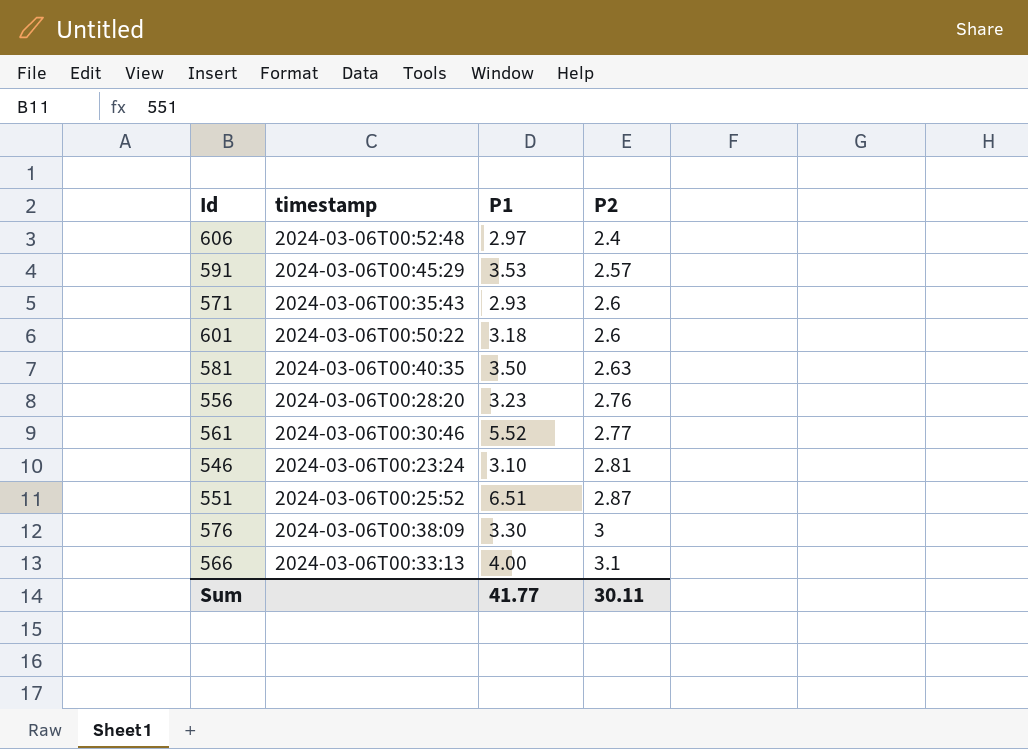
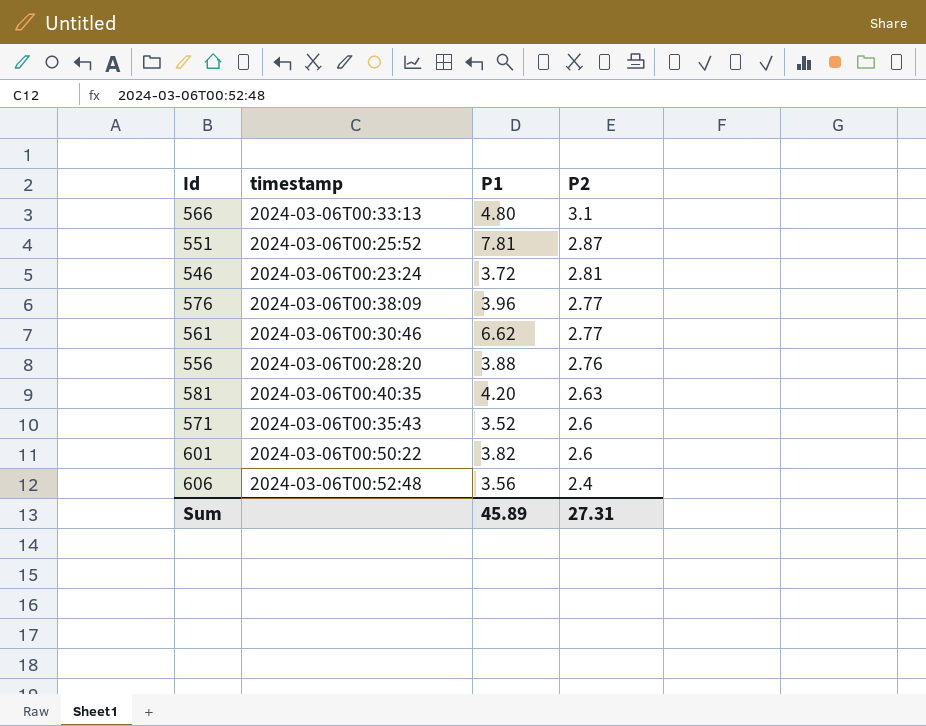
row order: P2 ascending -> P2 descending
row 591: 2024-03-06T00:45:29 | 3.53 | 2.57 -> none
566 | P1: 4.00 -> 4.80
551 | P1: 6.51 -> 7.81
546 | P1: 3.10 -> 3.72
576 | P1: 3.30 -> 3.96
576 | P2: 3 -> 2.77
561 | P1: 5.52 -> 6.62
556 | P1: 3.23 -> 3.88
581 | P1: 3.50 -> 4.20
571 | P1: 2.93 -> 3.52
601 | P1: 3.18 -> 3.82
606 | P1: 2.97 -> 3.56
Sum | P1: 41.77 -> 45.89
Sum | P2: 30.11 -> 27.31

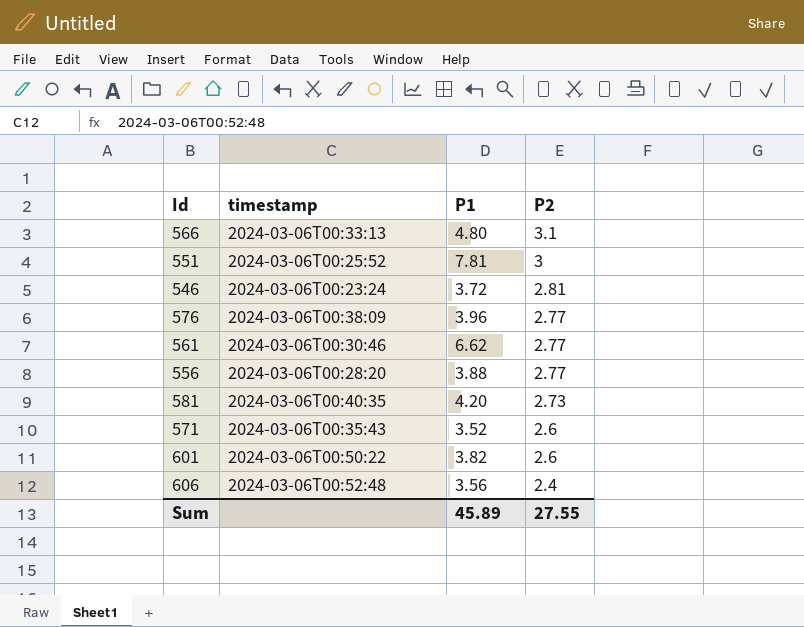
551 | P2: 2.87 -> 3
556 | P2: 2.76 -> 2.77
581 | P2: 2.63 -> 2.73
Sum | P2: 27.31 -> 27.55

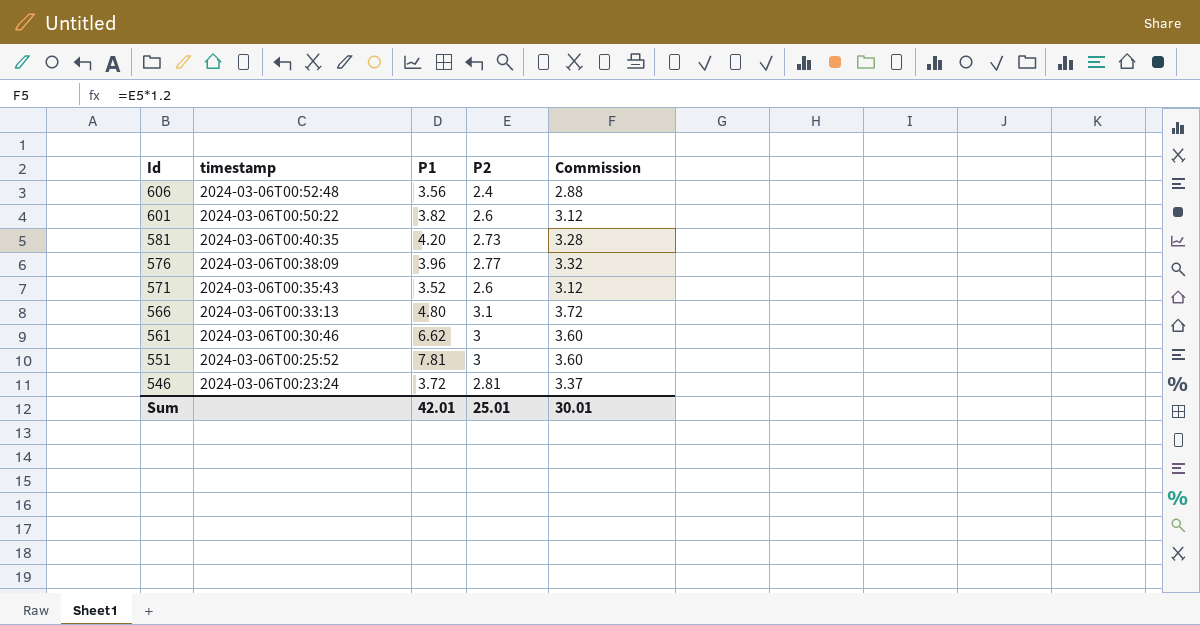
row order: P2 descending -> Id descending
column Commission | formula: none -> [P2] * 1.2
row 556: 2024-03-06T00:28:20 | 3.88 | 2.77 -> none
561 | P2: 2.77 -> 3
Sum | P1: 45.89 -> 42.01
Sum | P2: 27.55 -> 25.01

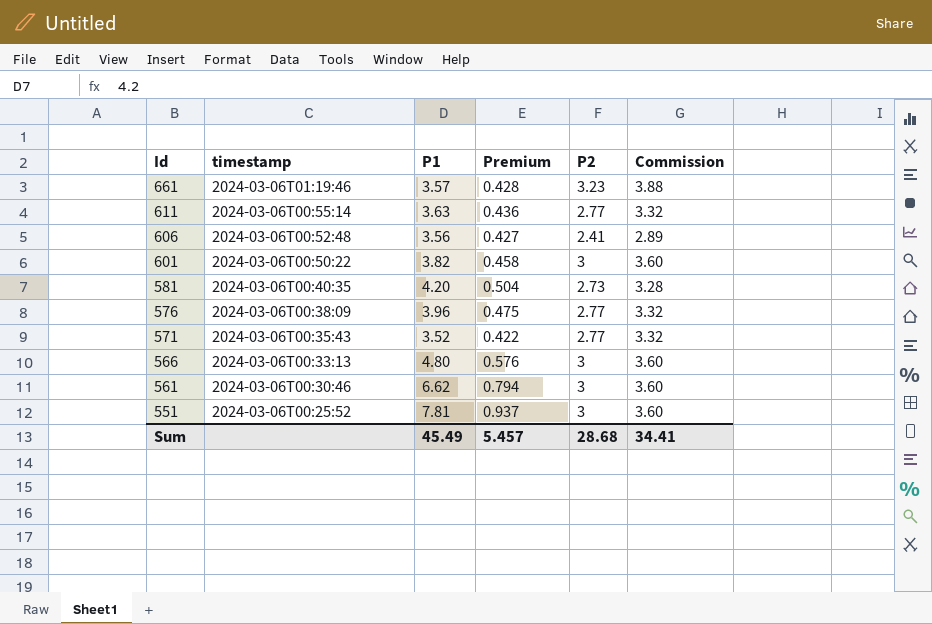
column Premium | formula: none -> [P1] * 0.12
row 546: 2024-03-06T00:23:24 | 3.72 | 2.81 | 3.37 -> none
row 661: none -> 2024-03-06T01:19:46 | 3.57 | 0.428 | 3.23 | 3.88
row 611: none -> 2024-03-06T00:55:14 | 3.63 | 0.436 | 2.77 | 3.32
606 | P2: 2.4 -> 2.41
606 | Commission: 2.88 -> 2.89
601 | P2: 2.6 -> 3
601 | Commission: 3.12 -> 3.60
571 | P2: 2.6 -> 2.77
571 | Commission: 3.12 -> 3.32
566 | P2: 3.1 -> 3
566 | Commission: 3.72 -> 3.60
Sum | P1: 42.01 -> 45.49
Sum | P2: 25.01 -> 28.68
Sum | Commission: 30.01 -> 34.41

